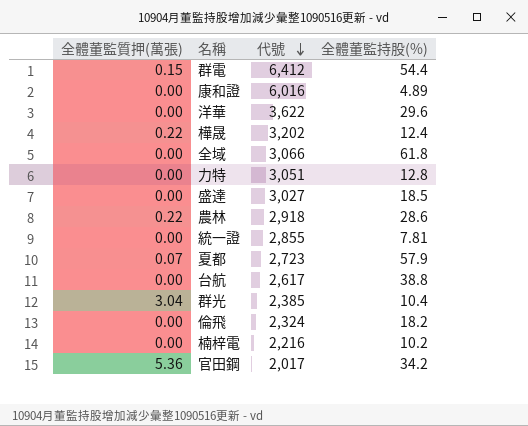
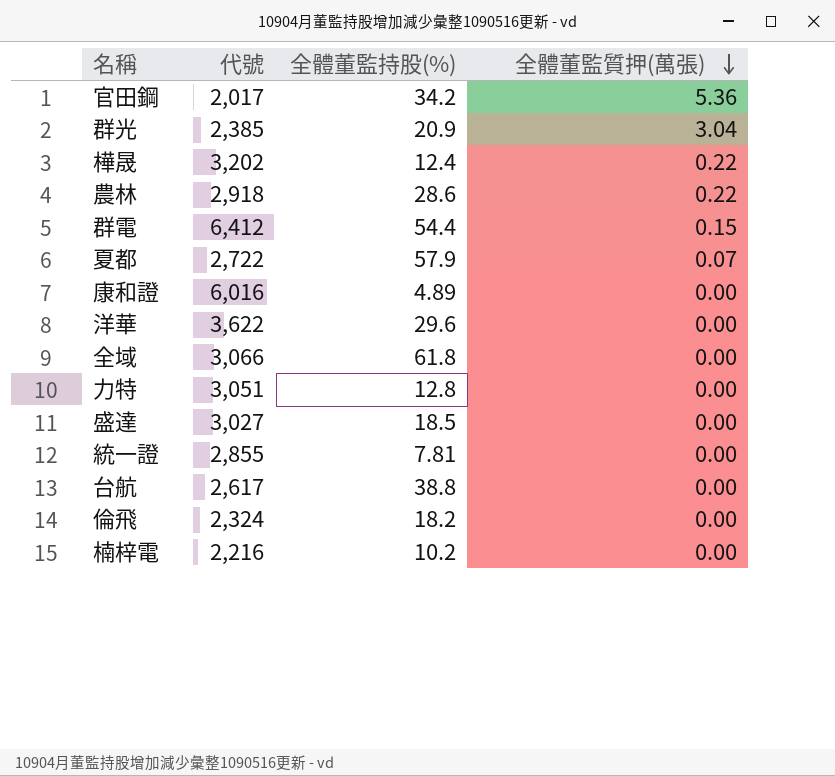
row order: 代號 descending -> 全體董監質押(萬張) descending
column 全體董監質押(萬張) | position: 1 -> 4
群光 | 全體董監持股(%): 10.4 -> 20.9
夏都 | 代號: 2,723 -> 2,722

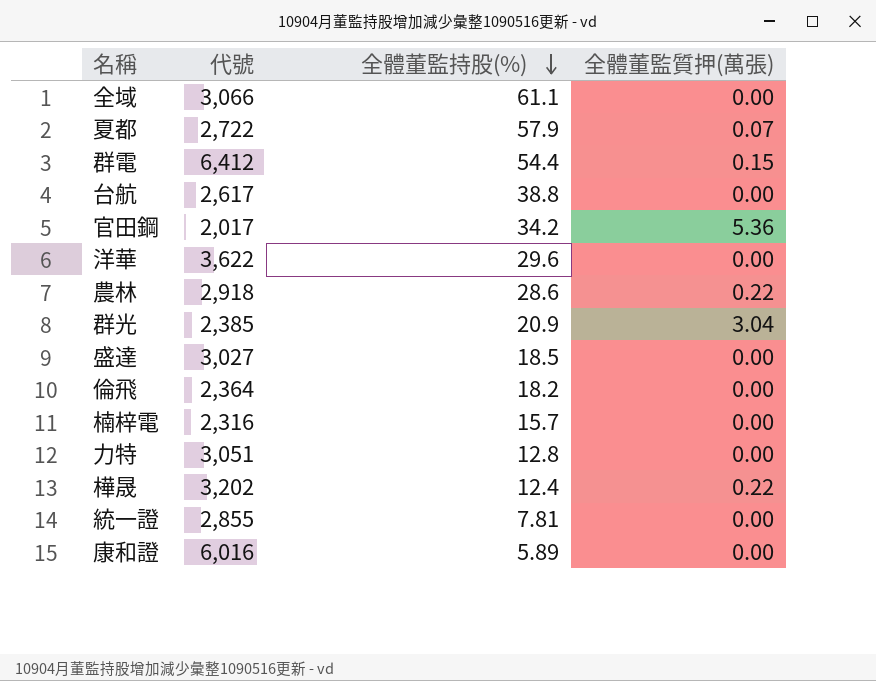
row order: 全體董監質押(萬張) descending -> 全體董監持股(%) descending
全域 | 全體董監持股(%): 61.8 -> 61.1
倫飛 | 代號: 2,324 -> 2,364
楠梓電 | 代號: 2,216 -> 2,316
楠梓電 | 全體董監持股(%): 10.2 -> 15.7
康和證 | 全體董監持股(%): 4.89 -> 5.89

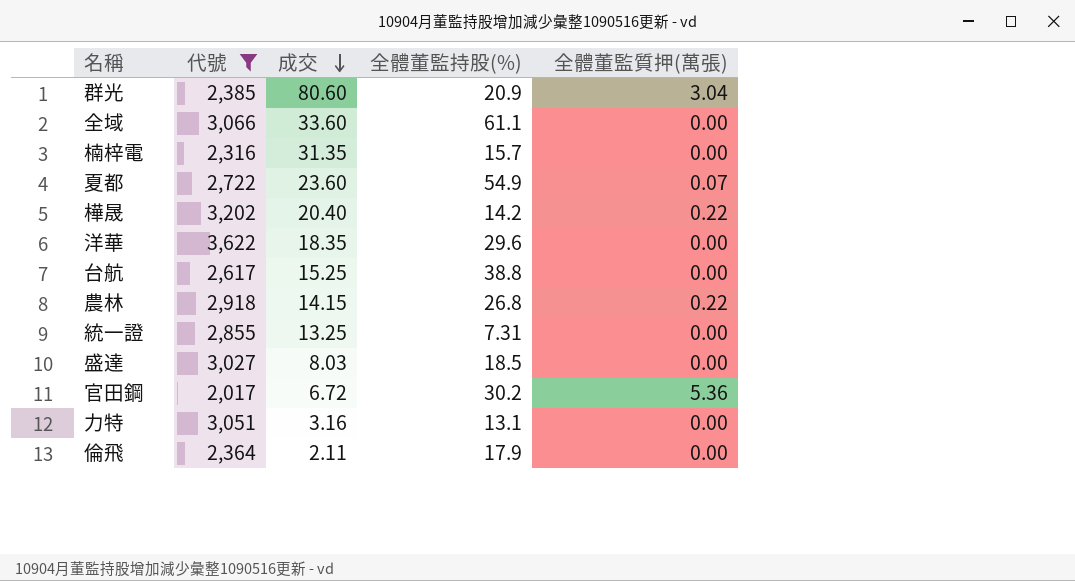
filter: none -> 代號 <= 3,622
row order: 全體董監持股(%) descending -> 成交 descending
column 成交 | position: none -> 3
夏都 | 全體董監持股(%): 57.9 -> 54.9
樺晟 | 全體董監持股(%): 12.4 -> 14.2
農林 | 全體董監持股(%): 28.6 -> 26.8
統一證 | 全體董監持股(%): 7.81 -> 7.31
官田鋼 | 全體董監持股(%): 34.2 -> 30.2
力特 | 全體董監持股(%): 12.8 -> 13.1
倫飛 | 全體董監持股(%): 18.2 -> 17.9

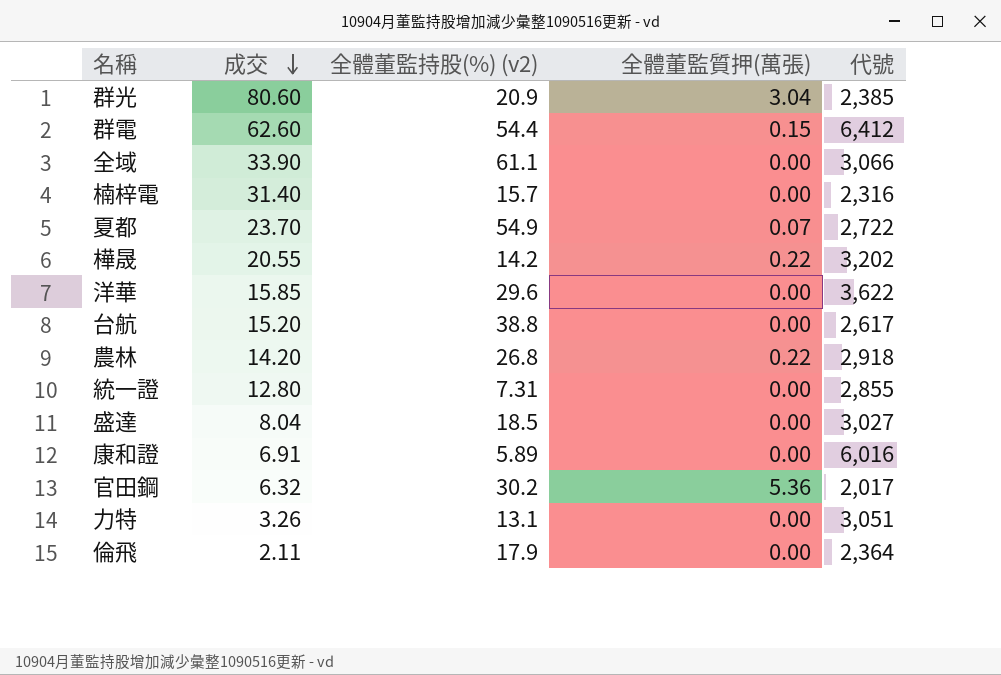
filter: 代號 <= 3,622 -> none
column name: 全體董監持股(%) -> 全體董監持股(%) (v2)
column 代號 | position: 2 -> 5
全域 | 成交: 33.60 -> 33.90
楠梓電 | 成交: 31.35 -> 31.40
夏都 | 成交: 23.60 -> 23.70
樺晟 | 成交: 20.40 -> 20.55
洋華 | 成交: 18.35 -> 15.85
台航 | 成交: 15.25 -> 15.20
農林 | 成交: 14.15 -> 14.20
統一證 | 成交: 13.25 -> 12.80
盛達 | 成交: 8.03 -> 8.04
官田鋼 | 成交: 6.72 -> 6.32
力特 | 成交: 3.16 -> 3.26

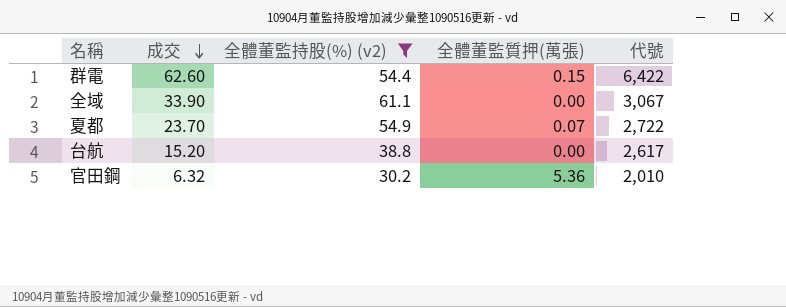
filter: none -> 全體董監持股(%) (v2) >= 30.2
群電 | 代號: 6,412 -> 6,422
全域 | 代號: 3,066 -> 3,067
官田鋼 | 代號: 2,017 -> 2,010

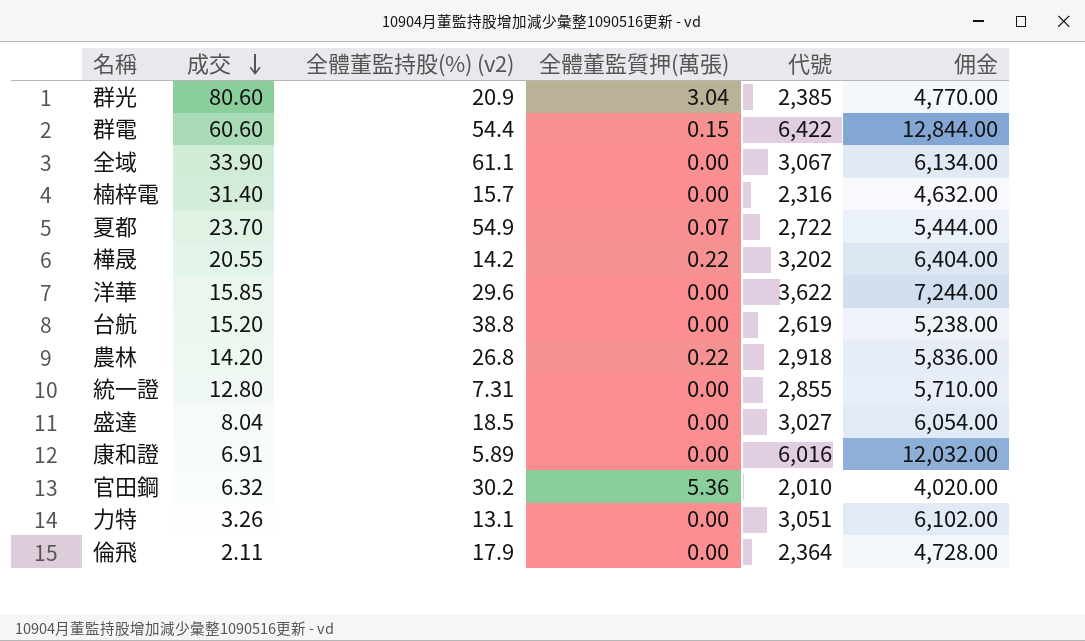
filter: 全體董監持股(%) (v2) >= 30.2 -> none
column 佣金 | formula: none -> [代號] * 2
群電 | 成交: 62.60 -> 60.60
台航 | 代號: 2,617 -> 2,619

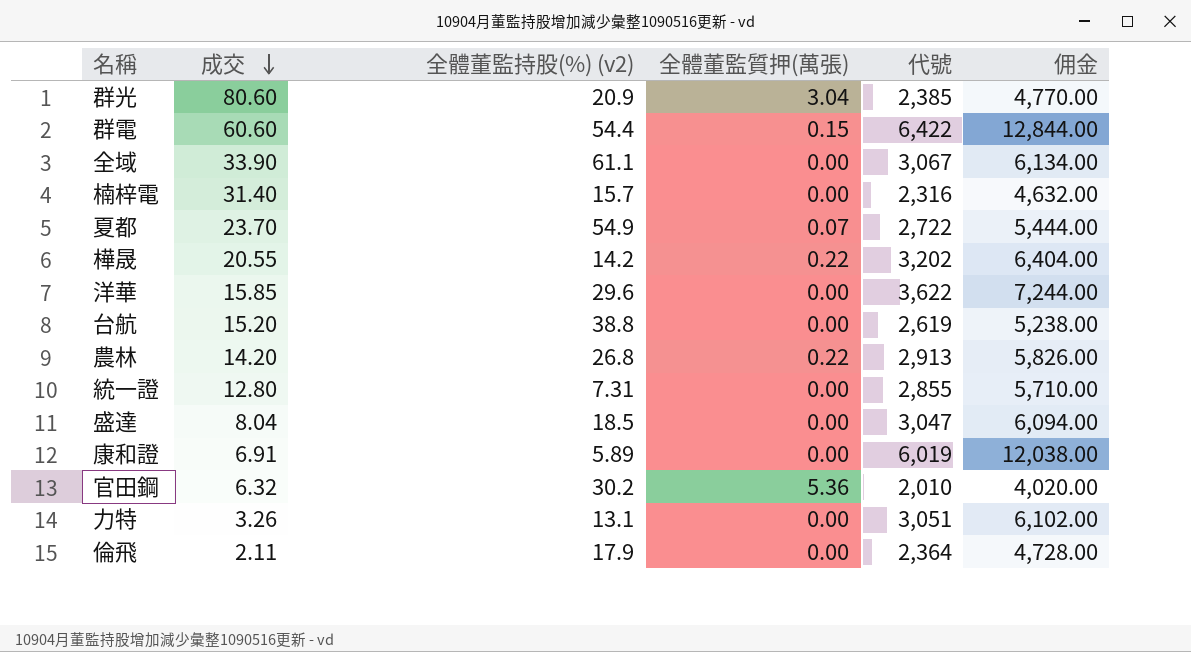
農林 | 代號: 2,918 -> 2,913
農林 | 佣金: 5,836.00 -> 5,826.00
盛達 | 代號: 3,027 -> 3,047
盛達 | 佣金: 6,054.00 -> 6,094.00
康和證 | 代號: 6,016 -> 6,019
康和證 | 佣金: 12,032.00 -> 12,038.00

